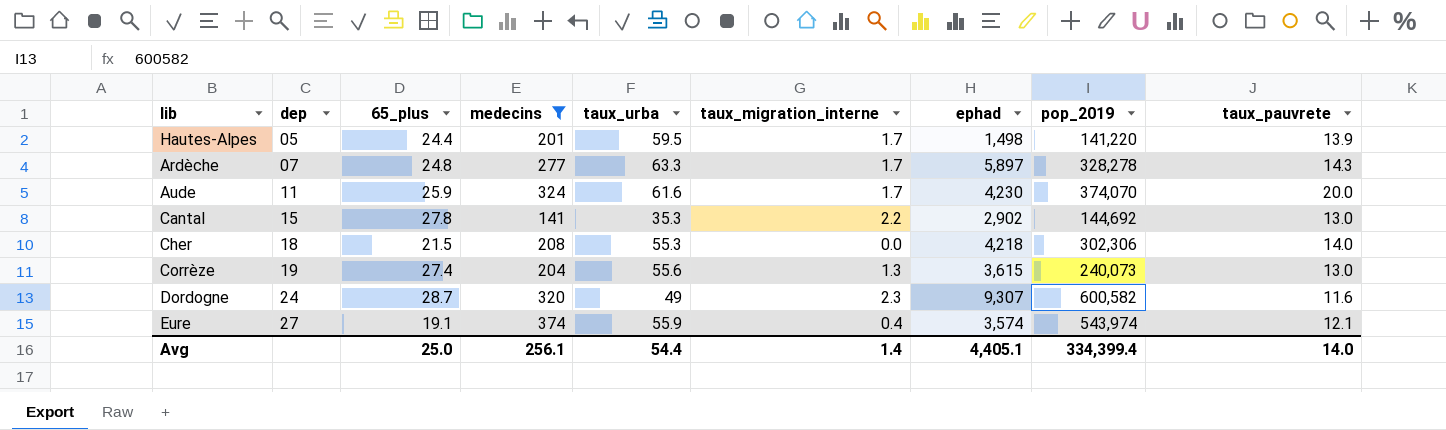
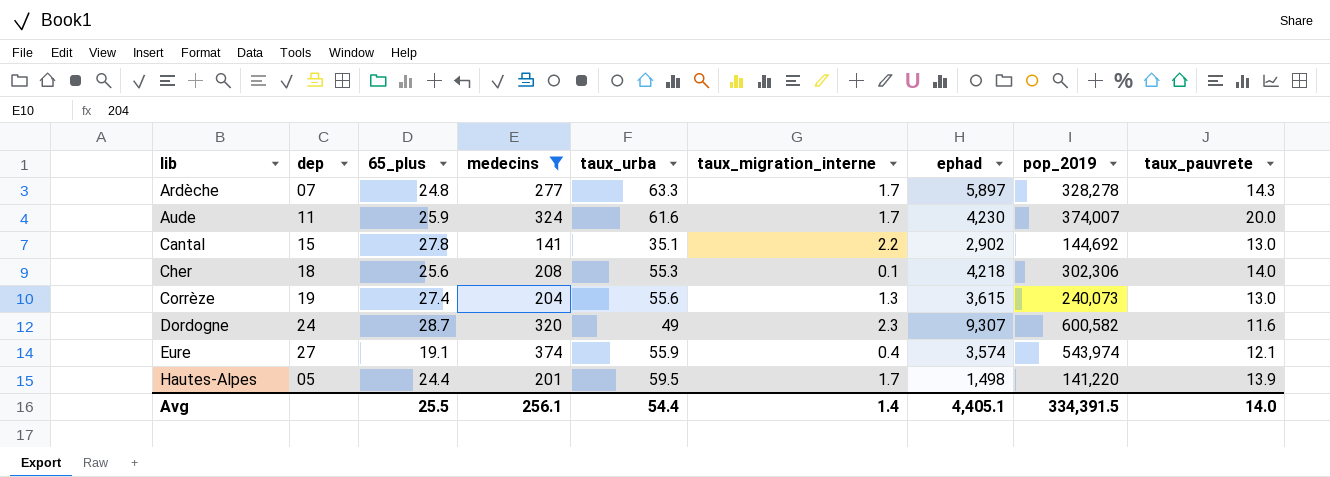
row order: dep ascending -> lib ascending
Aude | pop_2019: 374,070 -> 374,007
Cantal | taux_urba: 35.3 -> 35.1
Cher | 65_plus: 21.5 -> 25.6
Cher | taux_migration_interne: 0.0 -> 0.1
Avg | 65_plus: 25.0 -> 25.5
Avg | pop_2019: 334,399.4 -> 334,391.5

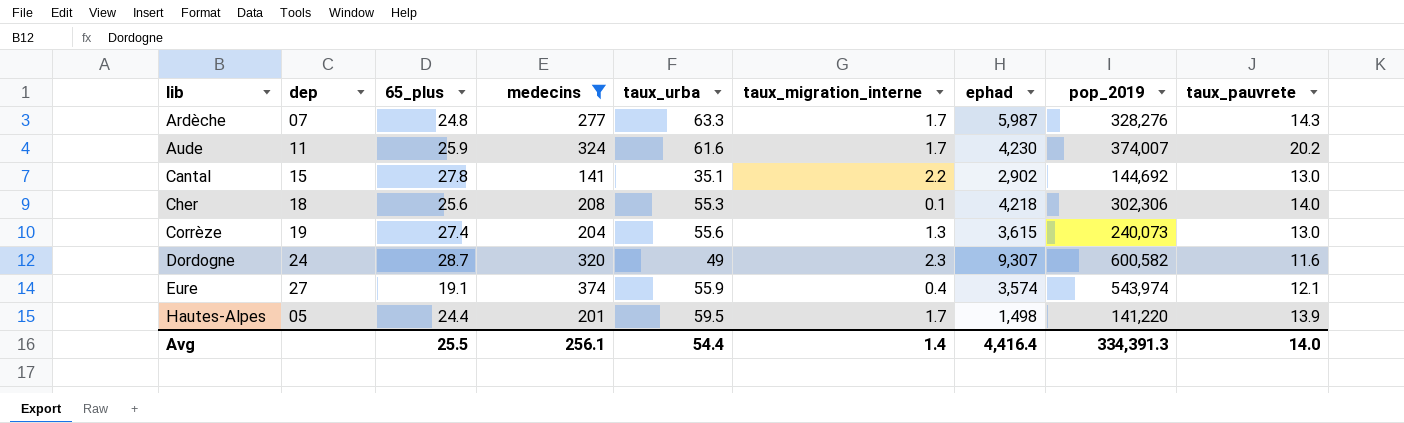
Ardèche | ephad: 5,897 -> 5,987
Ardèche | pop_2019: 328,278 -> 328,276
Aude | taux_pauvrete: 20.0 -> 20.2
Avg | ephad: 4,405.1 -> 4,416.4
Avg | pop_2019: 334,391.5 -> 334,391.3

